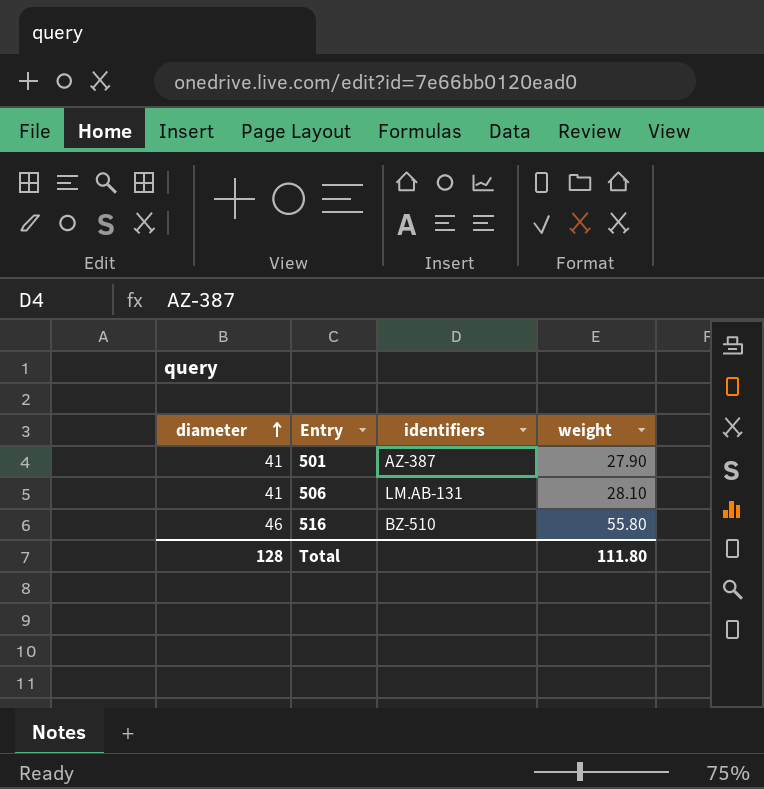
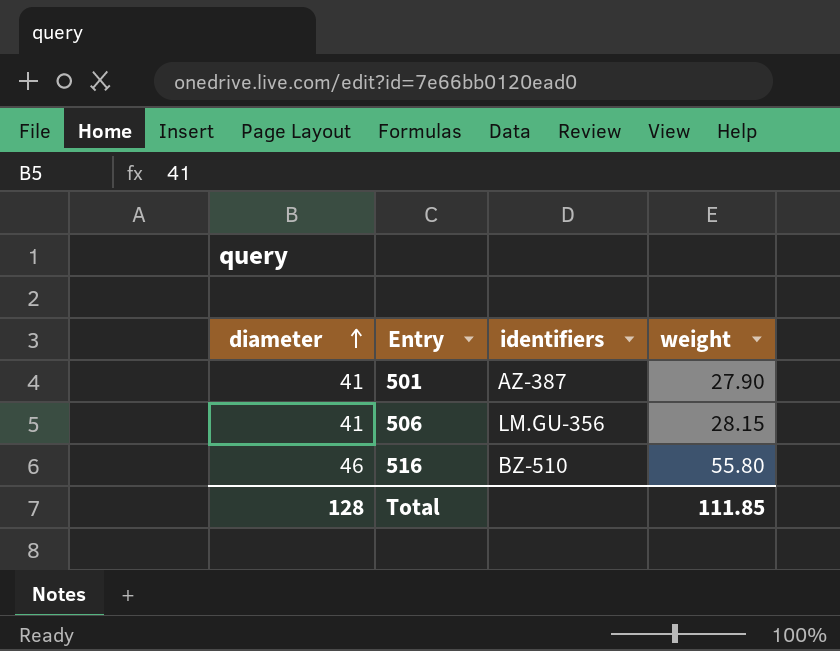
506 | identifiers: LM.AB-131 -> LM.GU-356
506 | weight: 28.10 -> 28.15
Total | weight: 111.80 -> 111.85

